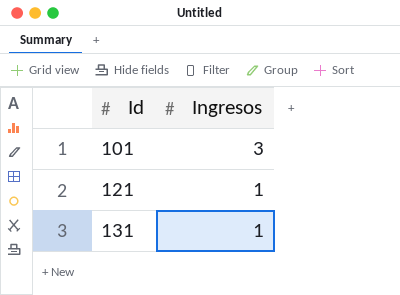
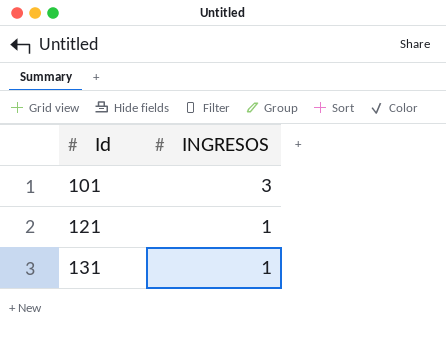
column name: Ingresos -> INGRESOS

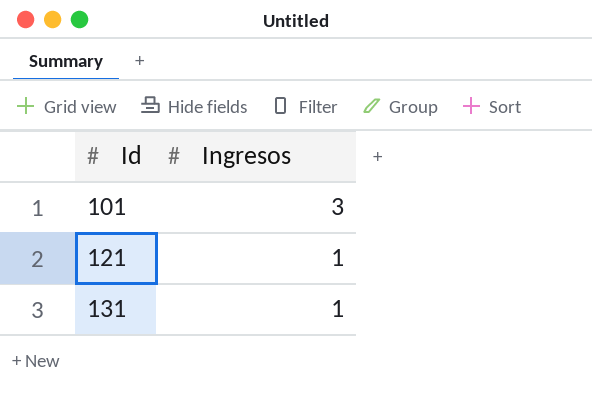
column name: INGRESOS -> Ingresos

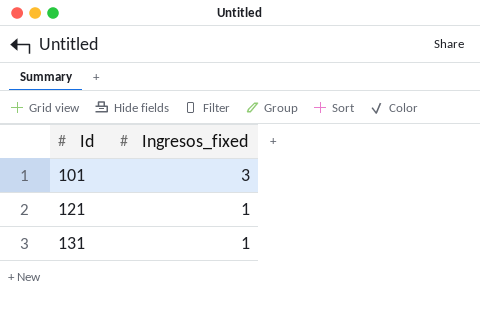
column name: Ingresos -> Ingresos_fixed

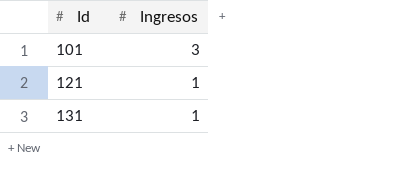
column name: Ingresos_fixed -> Ingresos

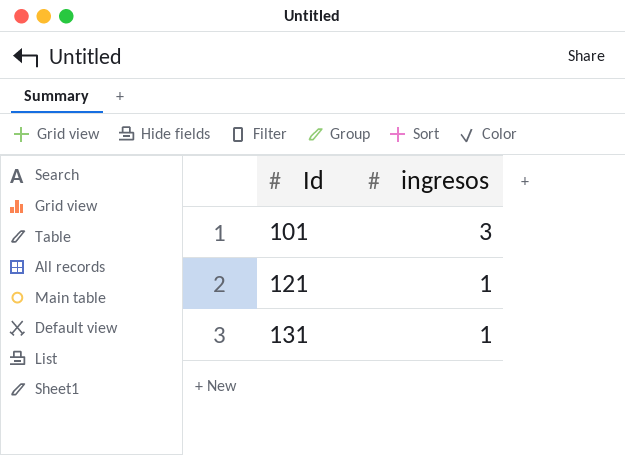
column name: Ingresos -> ingresos

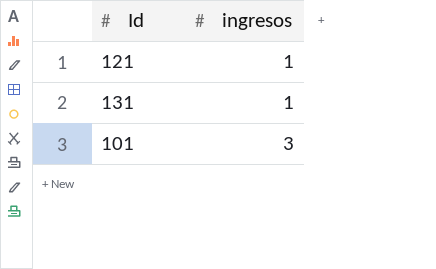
row order: Id ascending -> ingresos ascending

